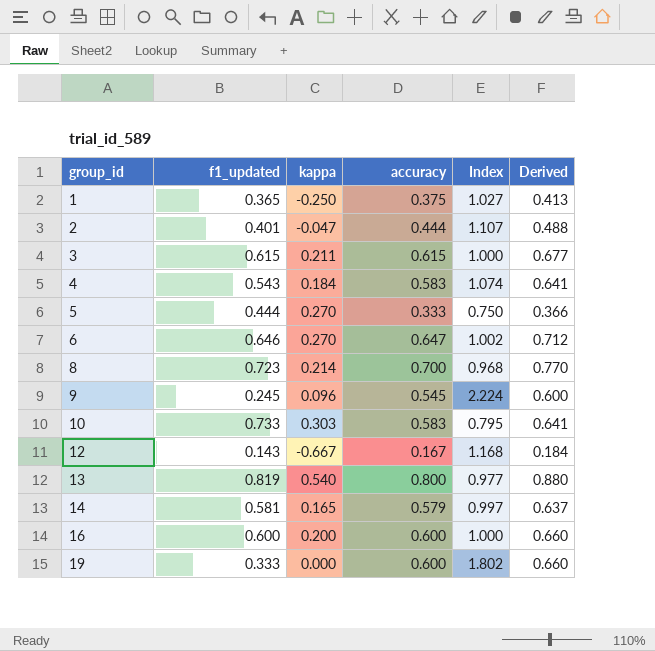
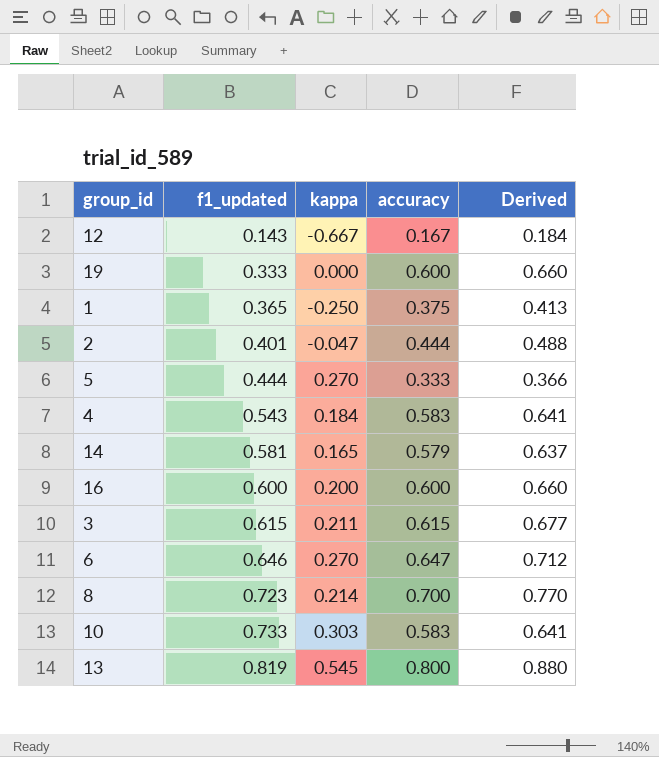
row order: group_id ascending -> f1_updated ascending
column Index | formula: [accuracy] / [f1_updated] -> none
row 9: 0.245 | 0.096 | 0.545 | 2.224 | 0.600 -> none
13 | kappa: 0.540 -> 0.545

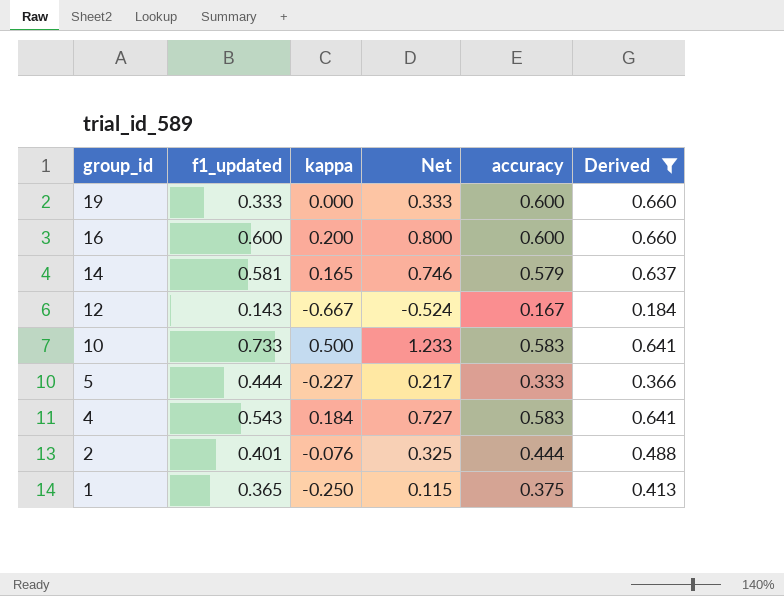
filter: none -> Derived <= 0.660
row order: f1_updated ascending -> group_id descending
column Net | formula: none -> [f1_updated] + [kappa]
10 | kappa: 0.303 -> 0.500
5 | kappa: 0.270 -> -0.227
2 | kappa: -0.047 -> -0.076

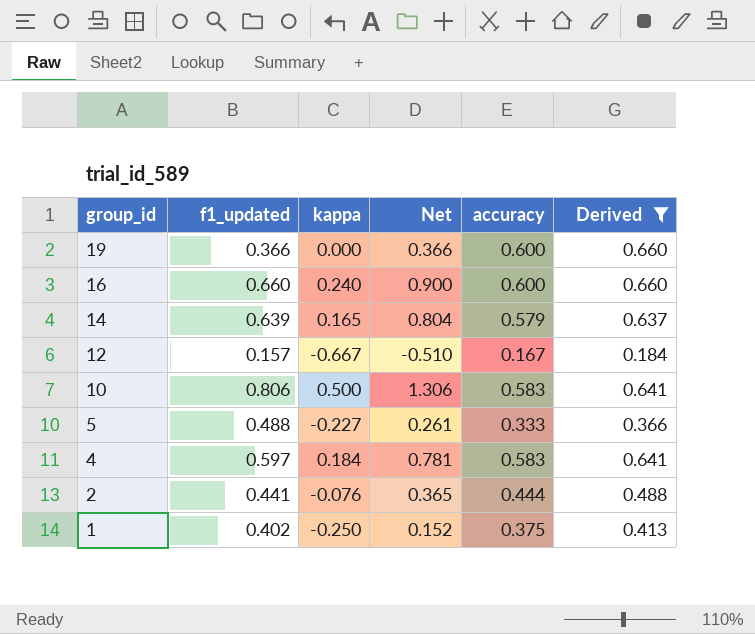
19 | f1_updated: 0.333 -> 0.366
19 | Net: 0.333 -> 0.366
16 | f1_updated: 0.600 -> 0.660
16 | kappa: 0.200 -> 0.240
16 | Net: 0.800 -> 0.900
14 | f1_updated: 0.581 -> 0.639
14 | Net: 0.746 -> 0.804
12 | f1_updated: 0.143 -> 0.157
12 | Net: -0.524 -> -0.510
10 | f1_updated: 0.733 -> 0.806
10 | Net: 1.233 -> 1.306
5 | f1_updated: 0.444 -> 0.488
5 | Net: 0.217 -> 0.261
4 | f1_updated: 0.543 -> 0.597
4 | Net: 0.727 -> 0.781
2 | f1_updated: 0.401 -> 0.441
2 | Net: 0.325 -> 0.365
1 | f1_updated: 0.365 -> 0.402
1 | Net: 0.115 -> 0.152

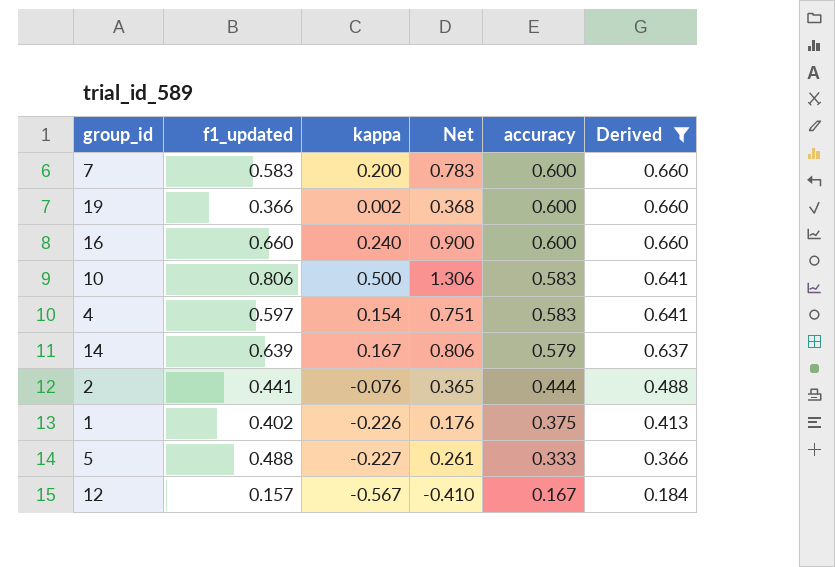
row order: group_id descending -> accuracy descending
row 7: none -> 0.583 | 0.200 | 0.783 | 0.600 | 0.660
19 | kappa: 0.000 -> 0.002
19 | Net: 0.366 -> 0.368
4 | kappa: 0.184 -> 0.154
4 | Net: 0.781 -> 0.751
14 | kappa: 0.165 -> 0.167
14 | Net: 0.804 -> 0.806
1 | kappa: -0.250 -> -0.226
1 | Net: 0.152 -> 0.176
12 | kappa: -0.667 -> -0.567
12 | Net: -0.510 -> -0.410

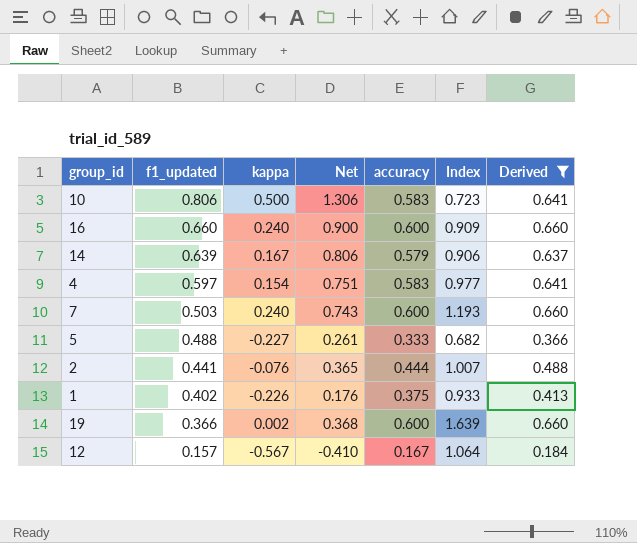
row order: accuracy descending -> f1_updated descending
column Index | formula: none -> [accuracy] / [f1_updated]
7 | f1_updated: 0.583 -> 0.503
7 | kappa: 0.200 -> 0.240
7 | Net: 0.783 -> 0.743

